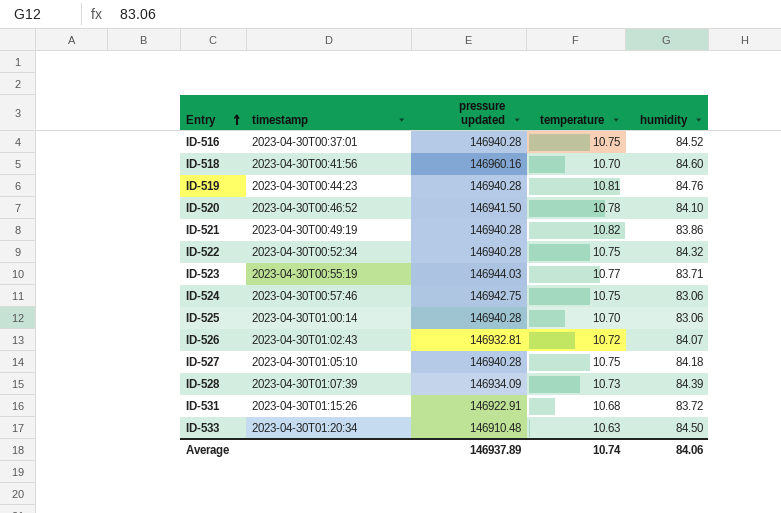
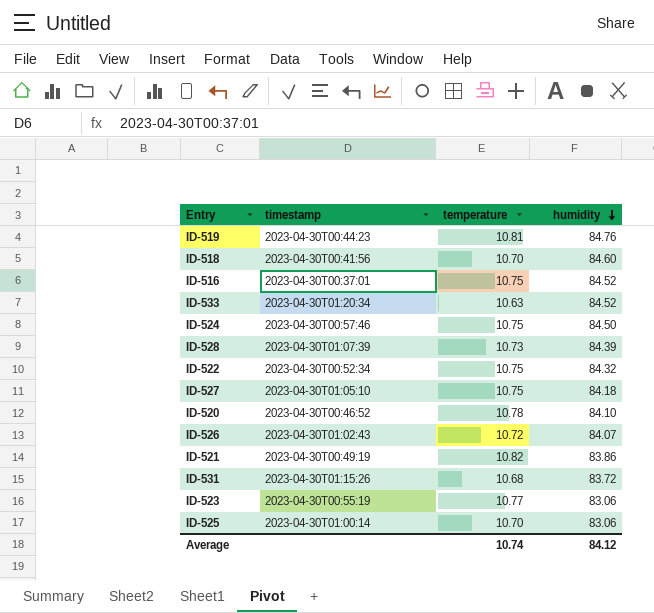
row order: Entry ascending -> humidity descending
column pressure updated | position: 3 -> none
ID-533 | humidity: 84.50 -> 84.52
ID-524 | humidity: 83.06 -> 84.50
ID-523 | humidity: 83.71 -> 83.06
Average | humidity: 84.06 -> 84.12

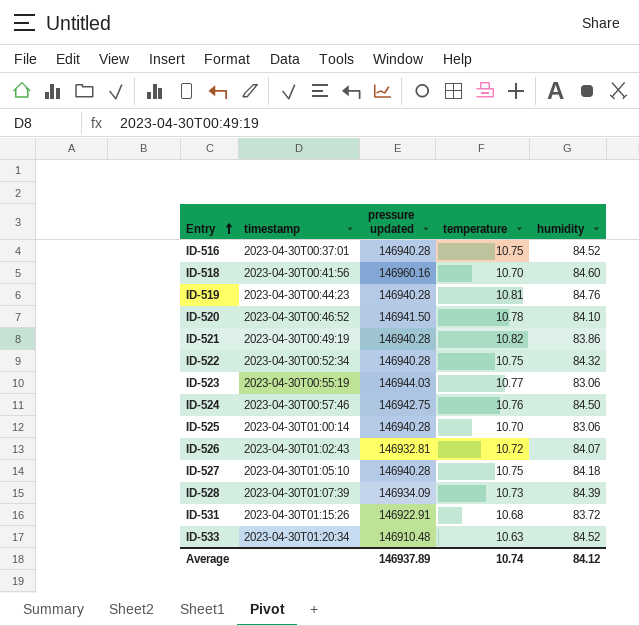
row order: humidity descending -> Entry ascending
column pressure updated | position: none -> 3
ID-524 | temperature: 10.75 -> 10.76

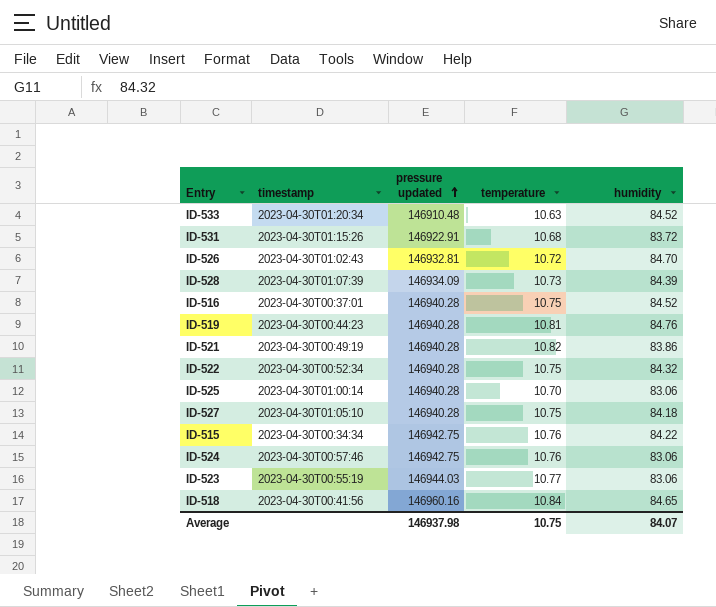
row order: Entry ascending -> pressure updated ascending
row ID-520: 2023-04-30T00:46:52 | 146941.50 | 10.78 | 84.10 -> none
ID-526 | humidity: 84.07 -> 84.70
row ID-515: none -> 2023-04-30T00:34:34 | 146942.75 | 10.76 | 84.22
ID-524 | humidity: 84.50 -> 83.06
ID-518 | temperature: 10.70 -> 10.84
ID-518 | humidity: 84.60 -> 84.65
Average | pressure updated: 146937.89 -> 146937.98
Average | temperature: 10.74 -> 10.75
Average | humidity: 84.12 -> 84.07

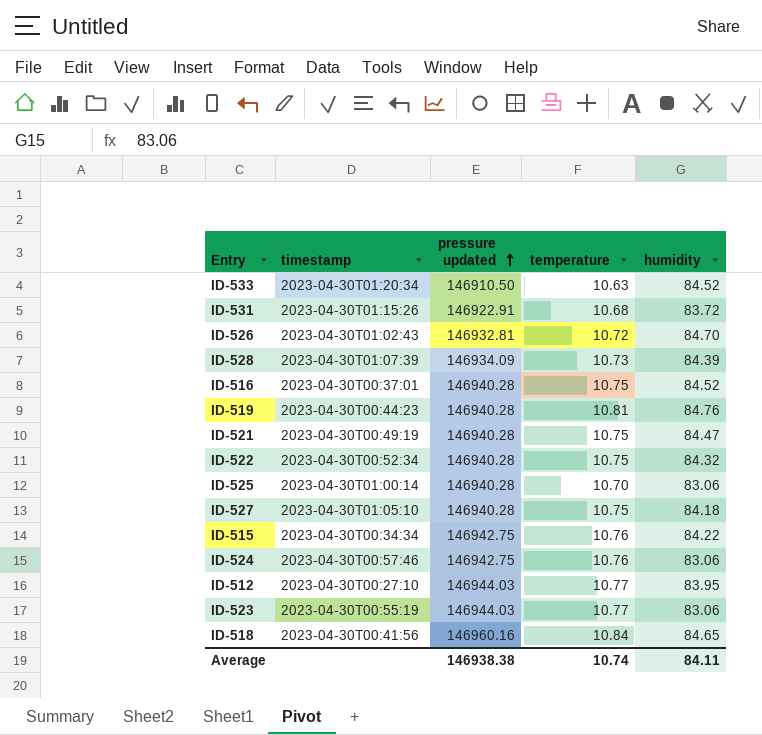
ID-533 | pressure updated: 146910.48 -> 146910.50
ID-521 | temperature: 10.82 -> 10.75
ID-521 | humidity: 83.86 -> 84.47
row ID-512: none -> 2023-04-30T00:27:10 | 146944.03 | 10.77 | 83.95
Average | pressure updated: 146937.98 -> 146938.38
Average | temperature: 10.75 -> 10.74
Average | humidity: 84.07 -> 84.11

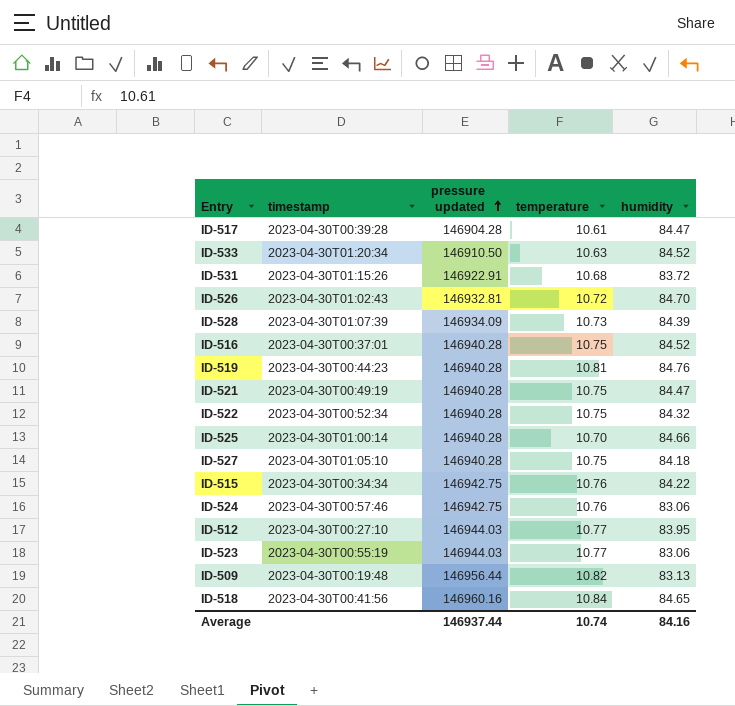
row ID-517: none -> 2023-04-30T00:39:28 | 146904.28 | 10.61 | 84.47
ID-525 | humidity: 83.06 -> 84.66
row ID-509: none -> 2023-04-30T00:19:48 | 146956.44 | 10.82 | 83.13
Average | pressure updated: 146938.38 -> 146937.44
Average | humidity: 84.11 -> 84.16

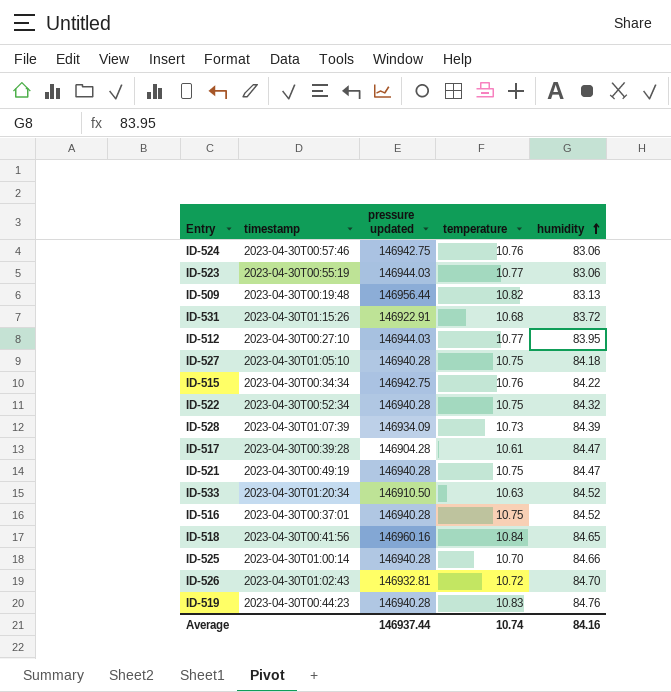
row order: pressure updated ascending -> humidity ascending
ID-519 | temperature: 10.81 -> 10.83

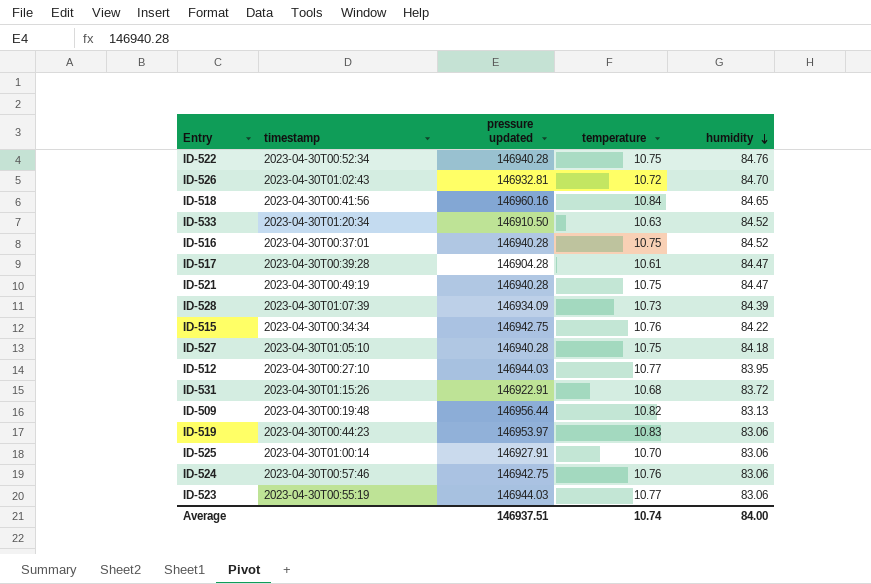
row order: humidity ascending -> humidity descending
ID-522 | humidity: 84.32 -> 84.76
ID-519 | pressure updated: 146940.28 -> 146953.97
ID-519 | humidity: 84.76 -> 83.06
ID-525 | pressure updated: 146940.28 -> 146927.91
ID-525 | humidity: 84.66 -> 83.06
Average | pressure updated: 146937.44 -> 146937.51
Average | humidity: 84.16 -> 84.00

